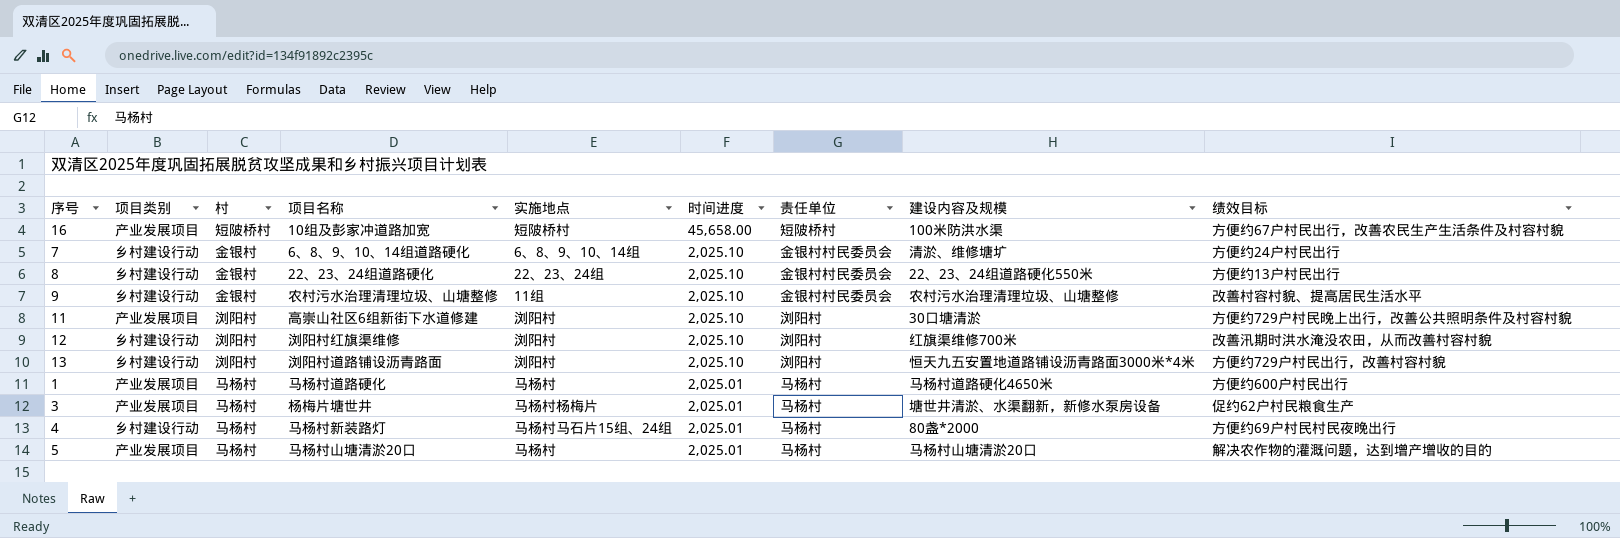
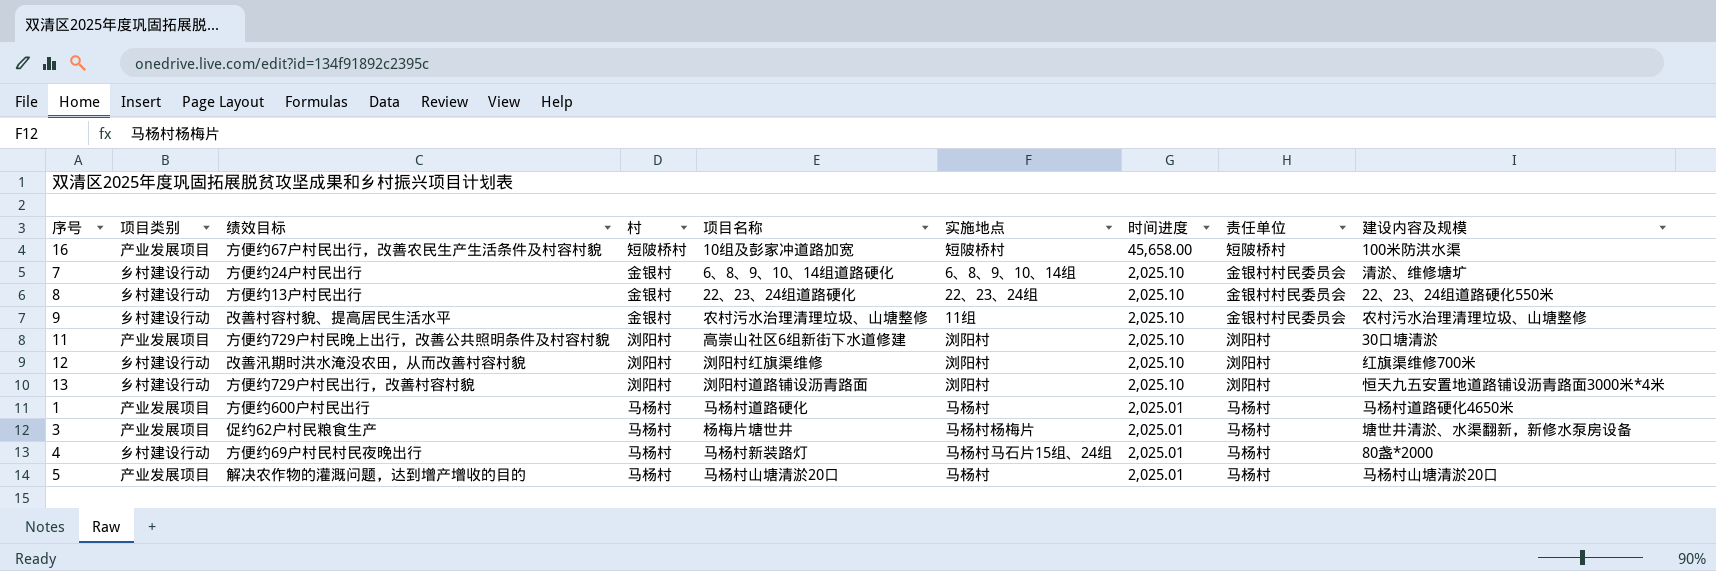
column 绩效目标 | position: 9 -> 3

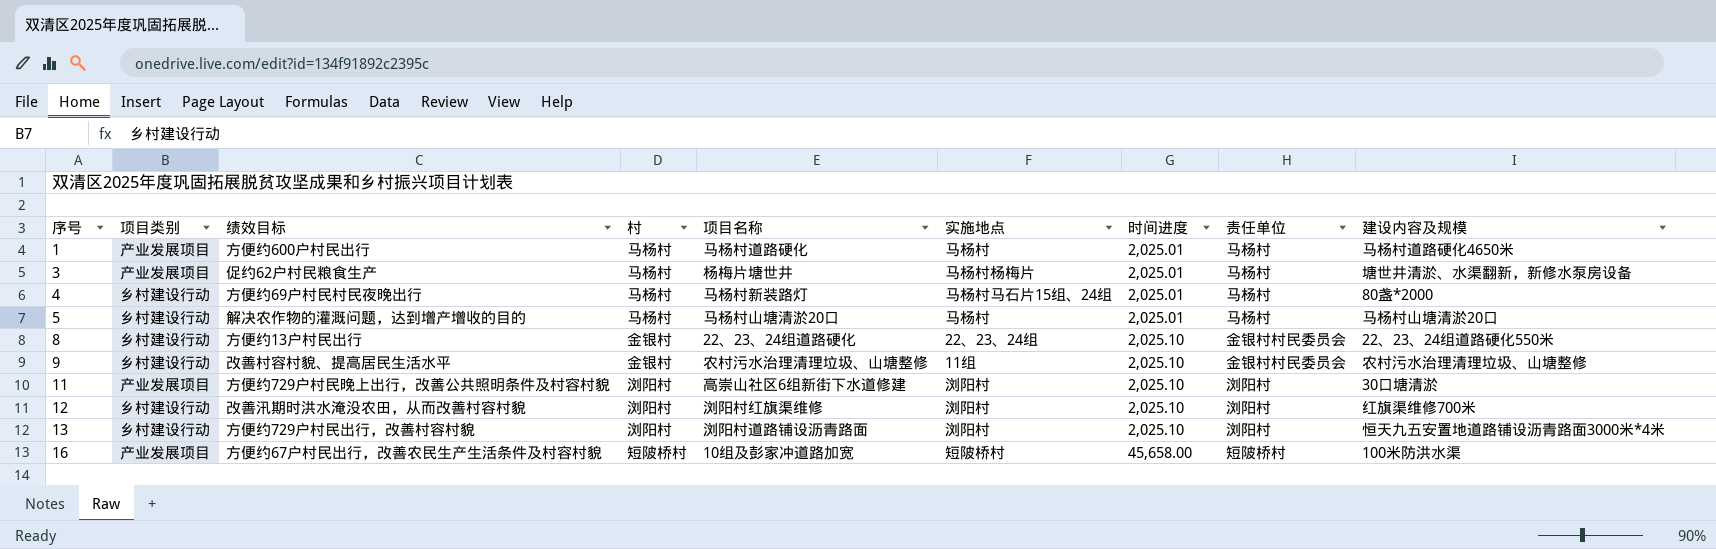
row order: 时间进度 descending -> 序号 ascending
row 7: 乡村建设行动 | 方便约24户村民出行 | 金银村 | 6、8、9、10、14组道路硬化 | 6、8、9、10、14组 | 2,025.10 | 金银村村民委员会 | 清淤、维修塘圹 -> none
5 | 项目类别: 产业发展项目 -> 乡村建设行动

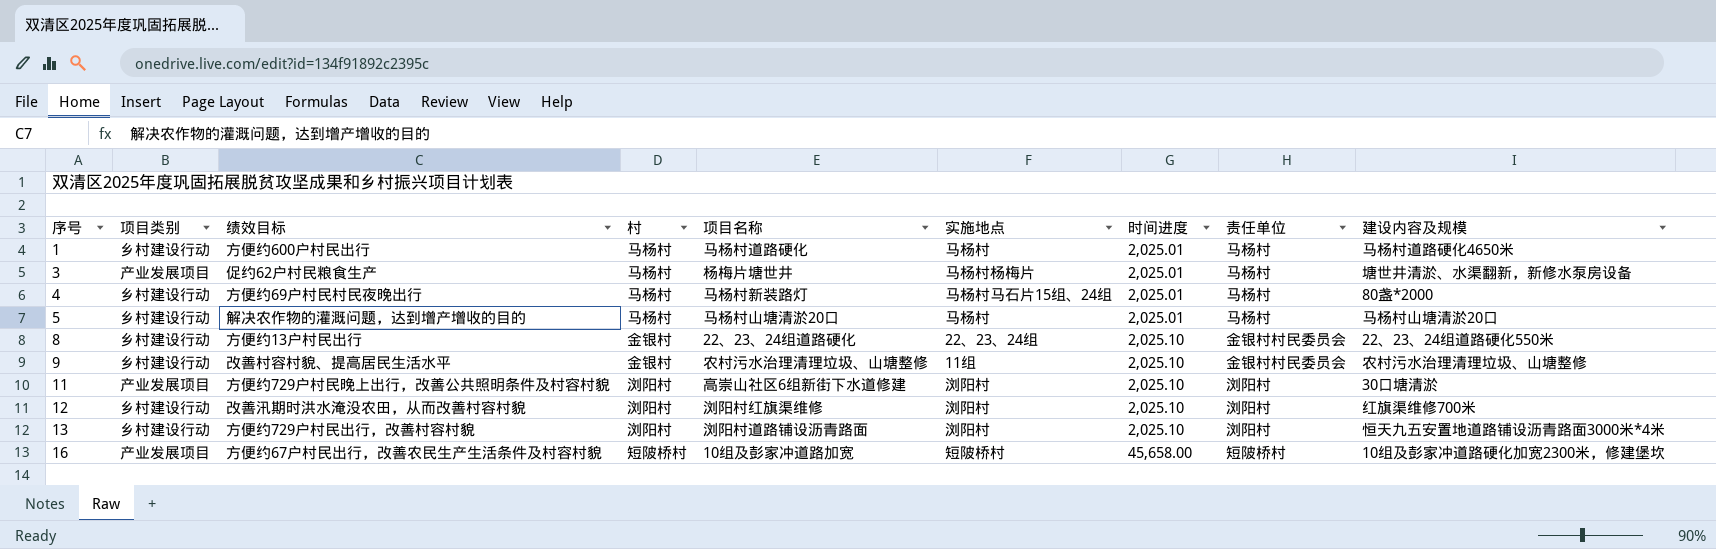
1 | 项目类别: 产业发展项目 -> 乡村建设行动
16 | 建设内容及规模: 100米防洪水渠 -> 10组及彭家冲道路硬化加宽2300米，修建堡坎

